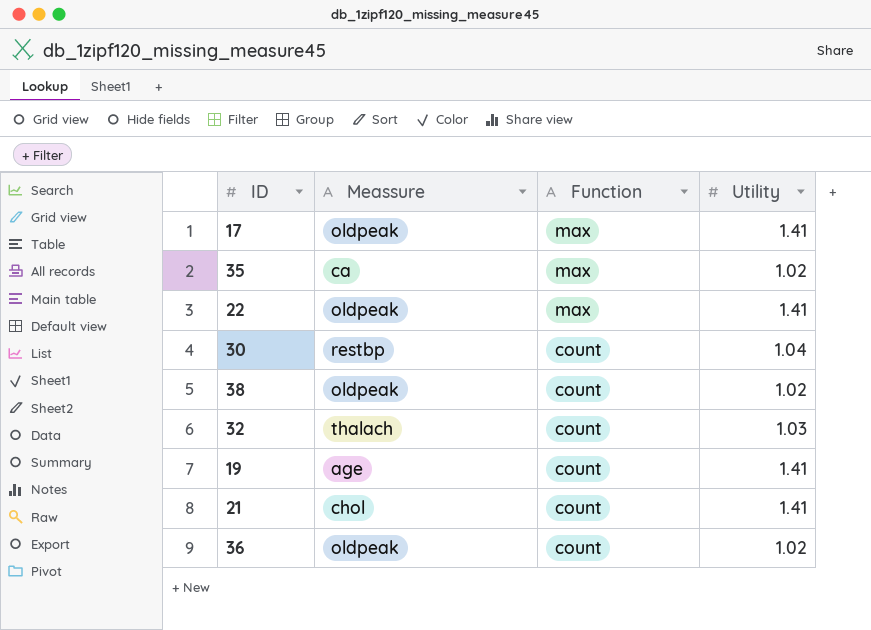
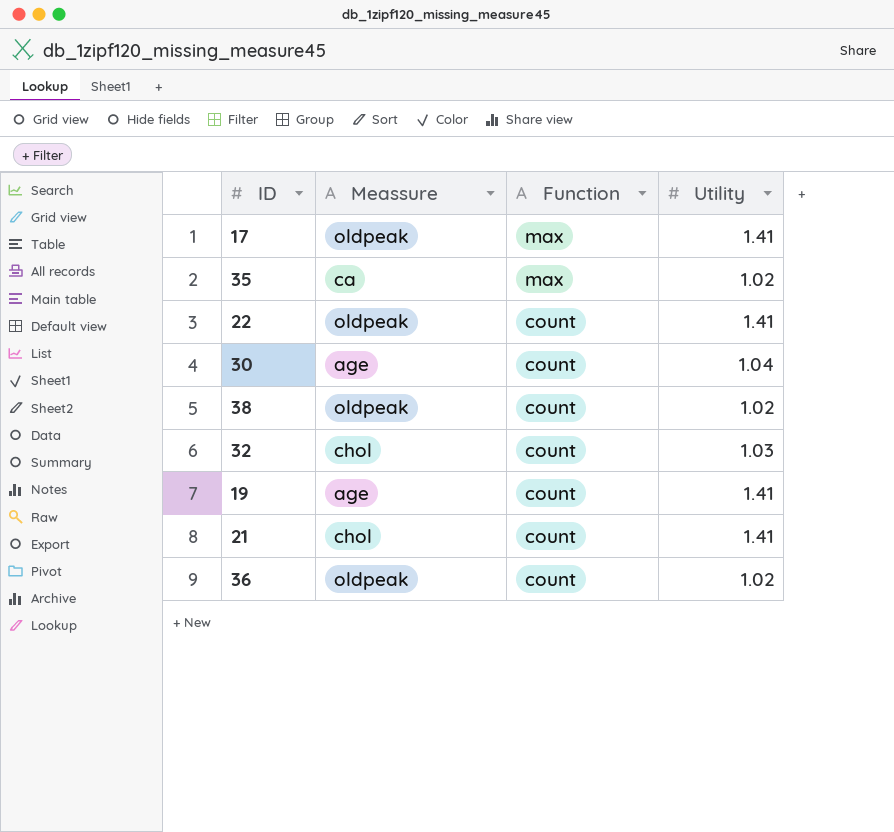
22 | Function: max -> count
30 | Meassure: restbp -> age
32 | Meassure: thalach -> chol

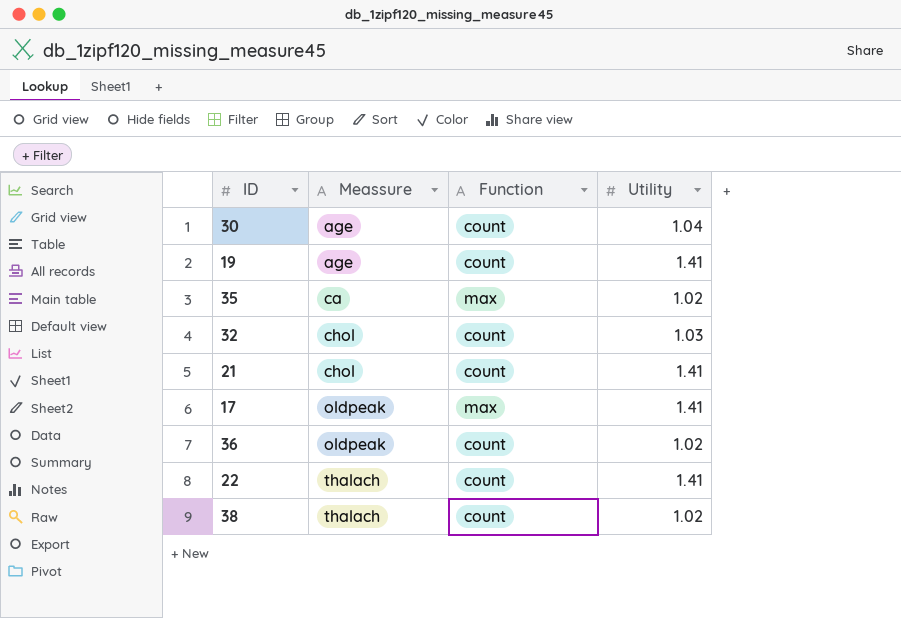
row order: Function descending -> Meassure ascending
22 | Meassure: oldpeak -> thalach
38 | Meassure: oldpeak -> thalach

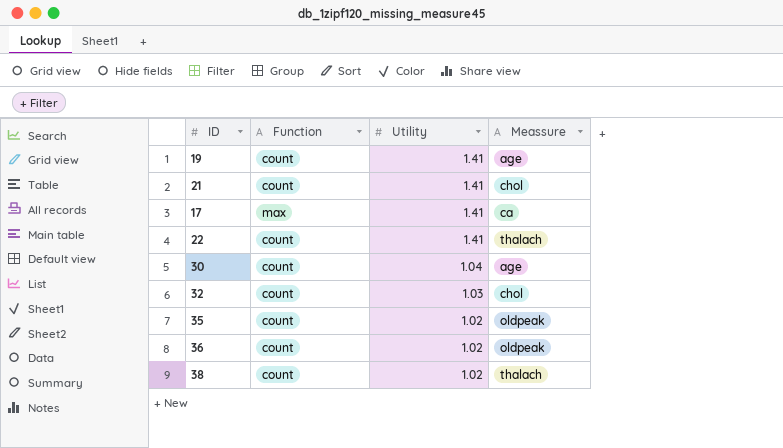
row order: Meassure ascending -> Utility descending
column Meassure | position: 2 -> 4
17 | Meassure: oldpeak -> ca
35 | Function: max -> count
35 | Meassure: ca -> oldpeak

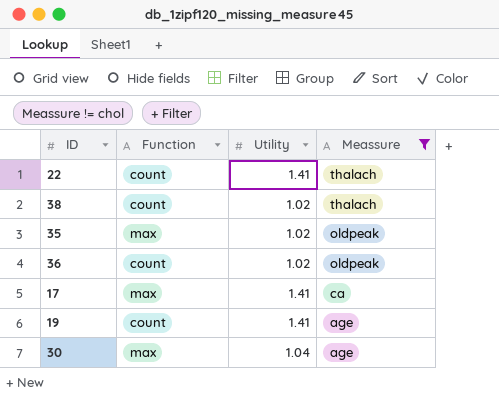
filter: none -> Meassure != chol
row order: Utility descending -> Meassure descending
35 | Function: count -> max
30 | Function: count -> max

